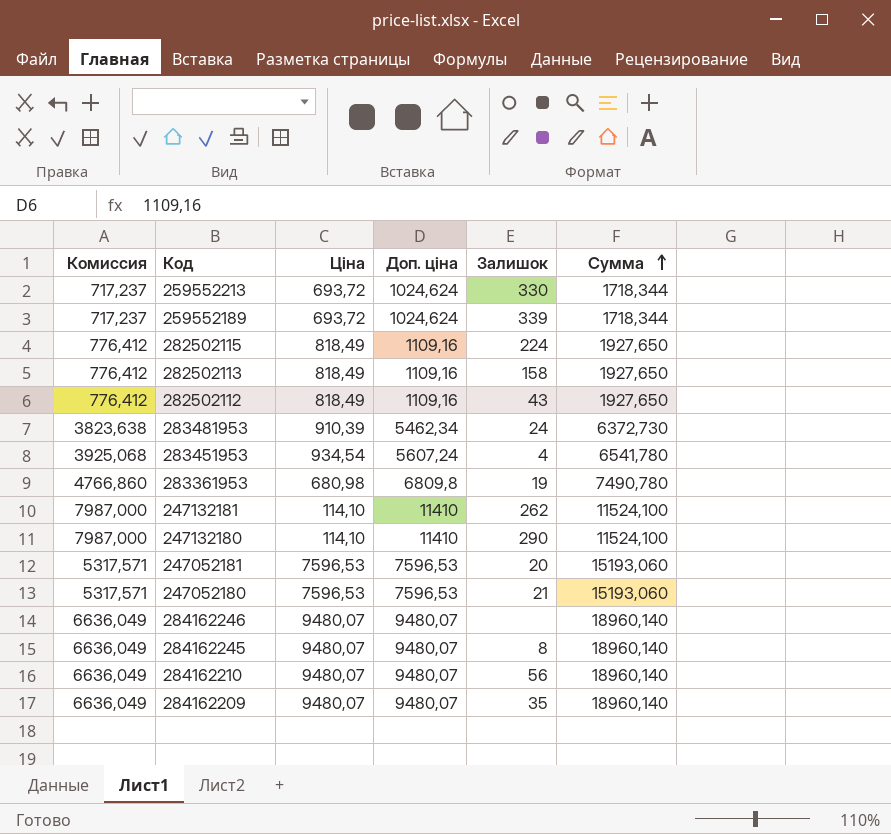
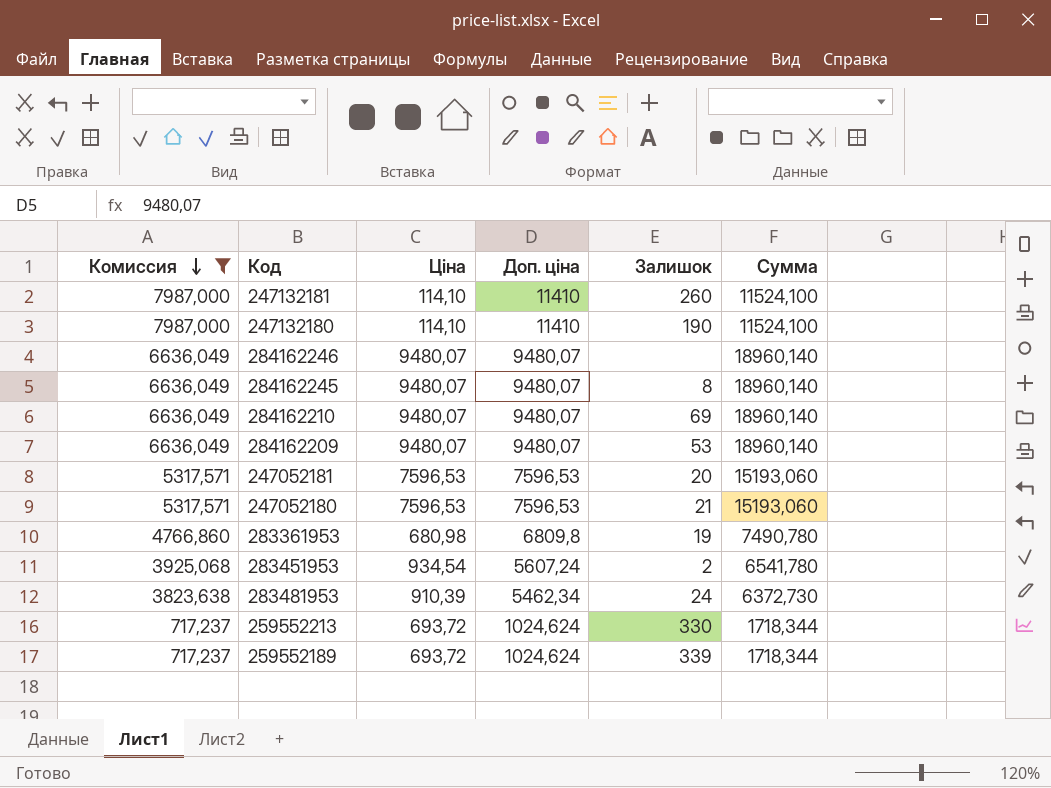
filter: none -> Комиссия != 776,412
row order: Сумма ascending -> Комиссия descending
247132181 | Залишок: 262 -> 260
247132180 | Залишок: 290 -> 190
284162210 | Залишок: 56 -> 69
284162209 | Залишок: 35 -> 53
283451953 | Залишок: 4 -> 2

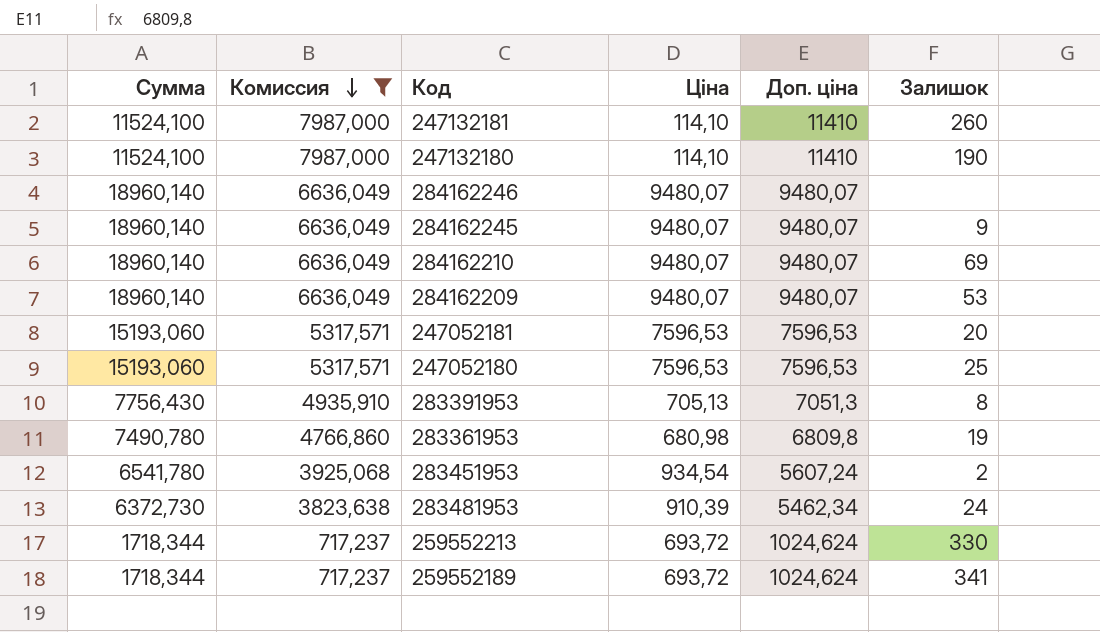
column Сумма | position: 6 -> 1
284162245 | Залишок: 8 -> 9
247052180 | Залишок: 21 -> 25
row 283391953: none -> 7756,430 | 4935,910 | 705,13 | 7051,3 | 8
259552189 | Залишок: 339 -> 341

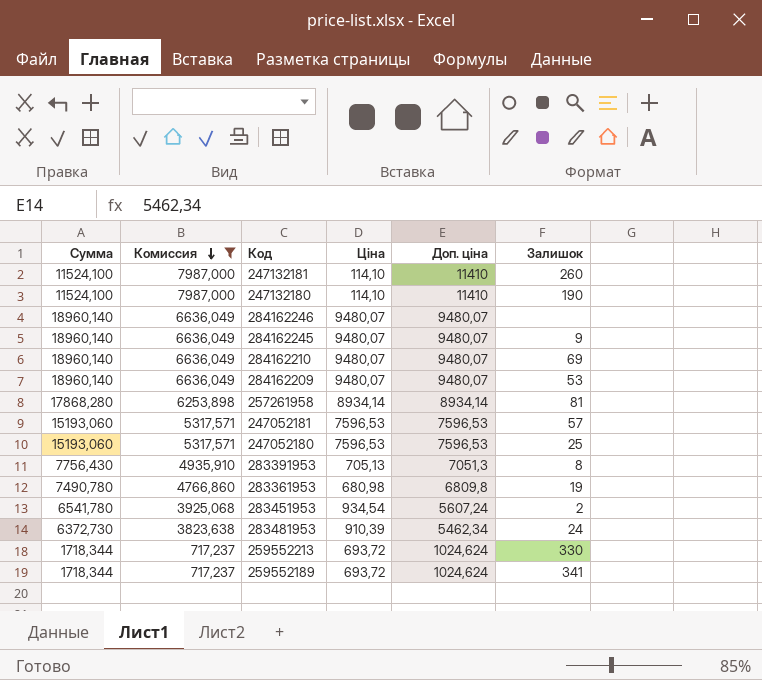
row 257261958: none -> 17868,280 | 6253,898 | 8934,14 | 8934,14 | 81
247052181 | Залишок: 20 -> 57

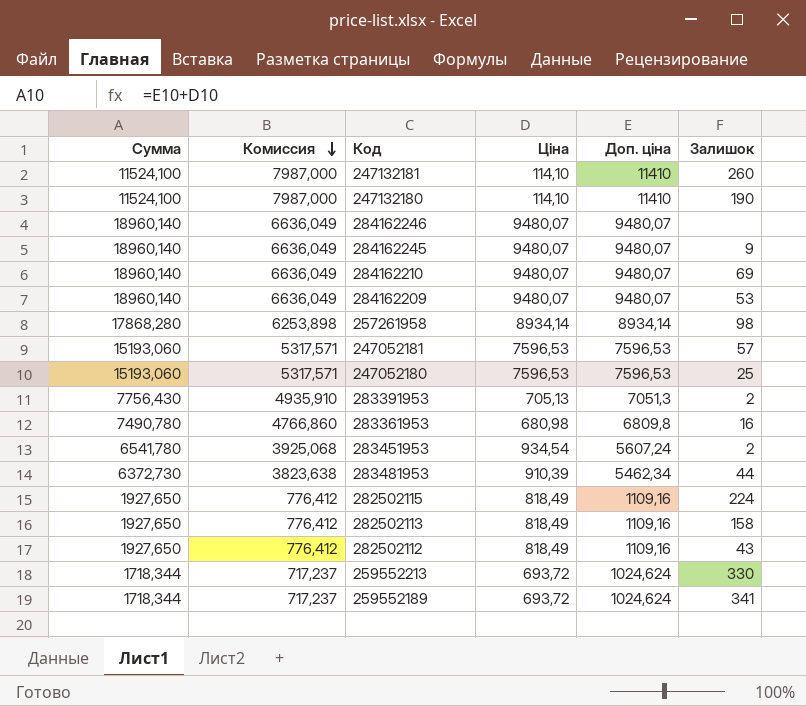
filter: Комиссия != 776,412 -> none
257261958 | Залишок: 81 -> 98
283391953 | Залишок: 8 -> 2
283361953 | Залишок: 19 -> 16
283481953 | Залишок: 24 -> 44

